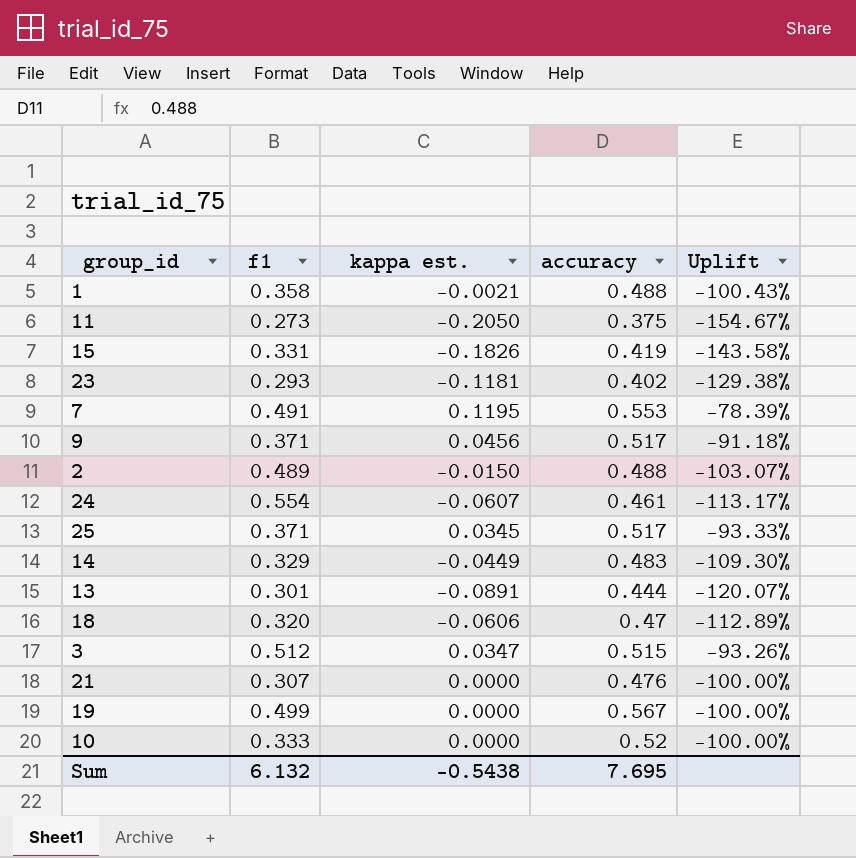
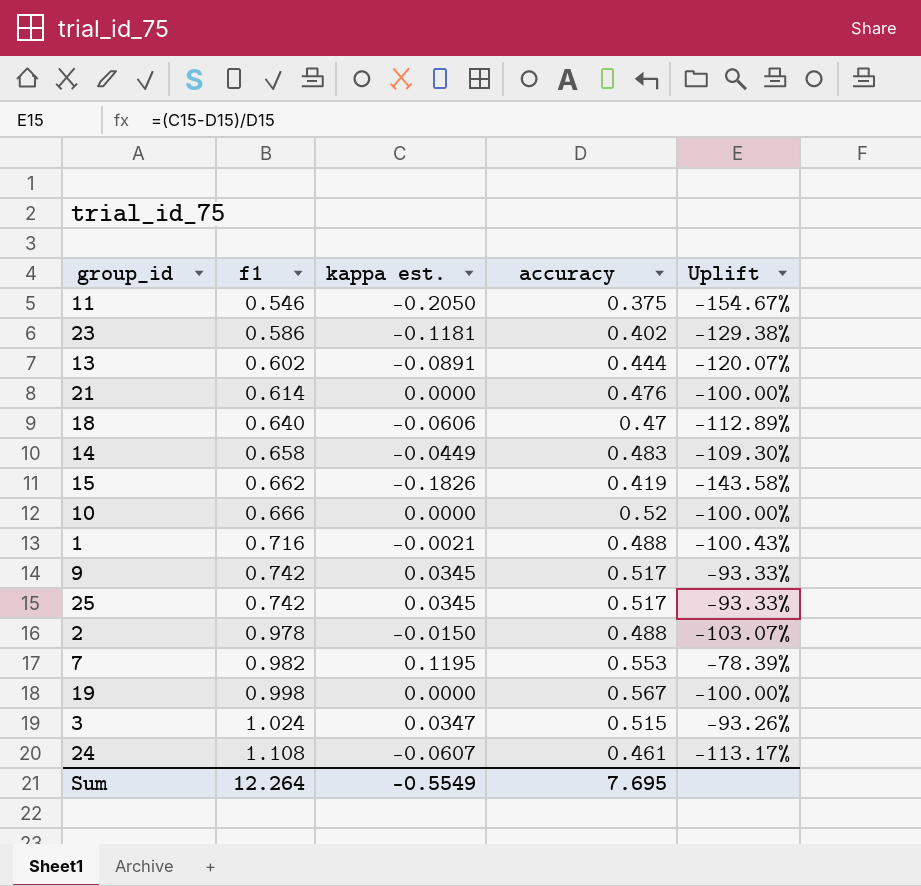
row order: none -> f1 ascending
11 | f1: 0.273 -> 0.546
23 | f1: 0.293 -> 0.586
13 | f1: 0.301 -> 0.602
21 | f1: 0.307 -> 0.614
18 | f1: 0.320 -> 0.640
14 | f1: 0.329 -> 0.658
15 | f1: 0.331 -> 0.662
10 | f1: 0.333 -> 0.666
1 | f1: 0.358 -> 0.716
9 | f1: 0.371 -> 0.742
9 | kappa est.: 0.0456 -> 0.0345
9 | Uplift: -91.18% -> -93.33%
25 | f1: 0.371 -> 0.742
2 | f1: 0.489 -> 0.978
7 | f1: 0.491 -> 0.982
19 | f1: 0.499 -> 0.998
3 | f1: 0.512 -> 1.024
24 | f1: 0.554 -> 1.108
Sum | f1: 6.132 -> 12.264
Sum | kappa est.: -0.5438 -> -0.5549

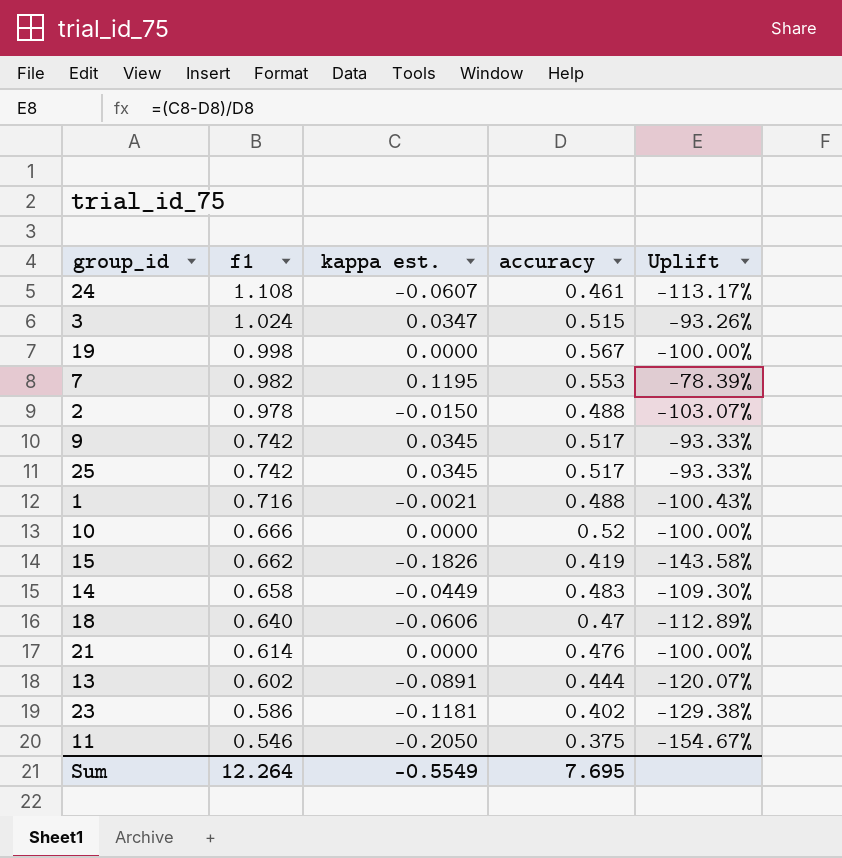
row order: f1 ascending -> f1 descending

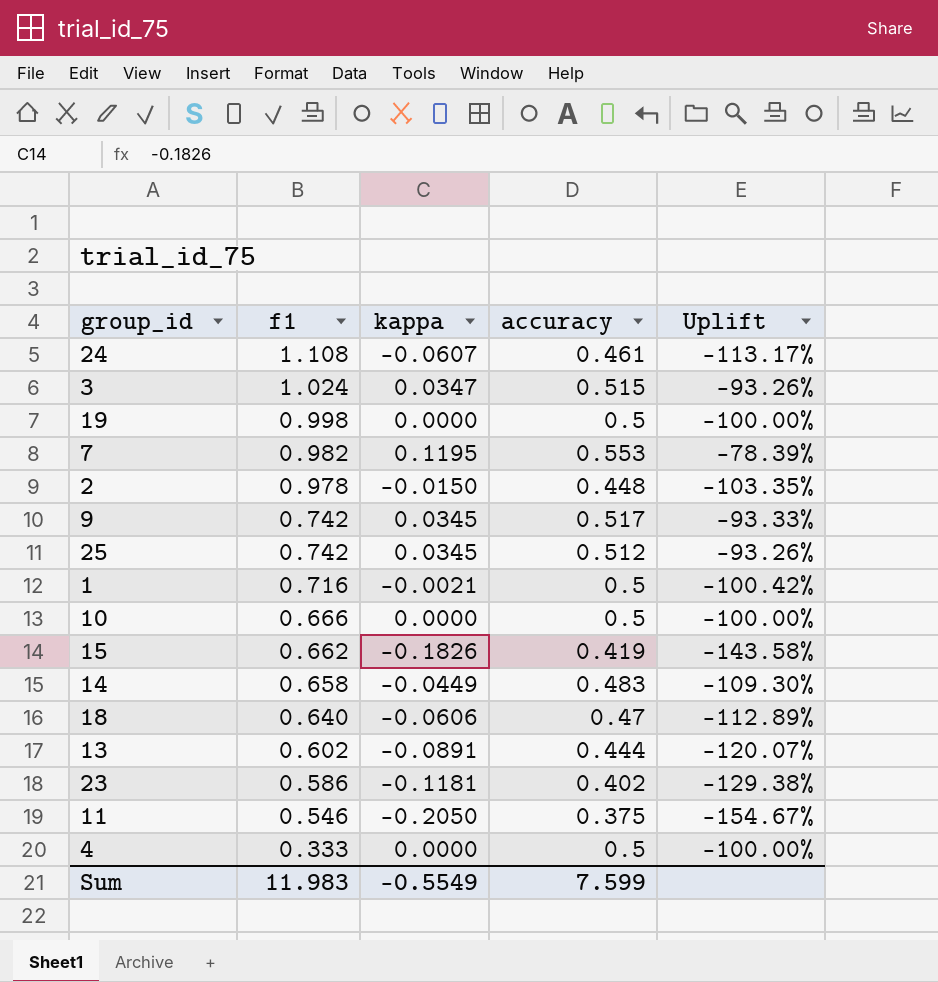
column name: kappa est. -> kappa
row 21: 0.614 | 0.0000 | 0.476 | -100.00% -> none
19 | accuracy: 0.567 -> 0.5
2 | accuracy: 0.488 -> 0.448
2 | Uplift: -103.07% -> -103.35%
25 | accuracy: 0.517 -> 0.512
25 | Uplift: -93.33% -> -93.26%
1 | accuracy: 0.488 -> 0.5
1 | Uplift: -100.43% -> -100.42%
10 | accuracy: 0.52 -> 0.5
row 4: none -> 0.333 | 0.0000 | 0.5 | -100.00%
Sum | f1: 12.264 -> 11.983
Sum | accuracy: 7.695 -> 7.599

